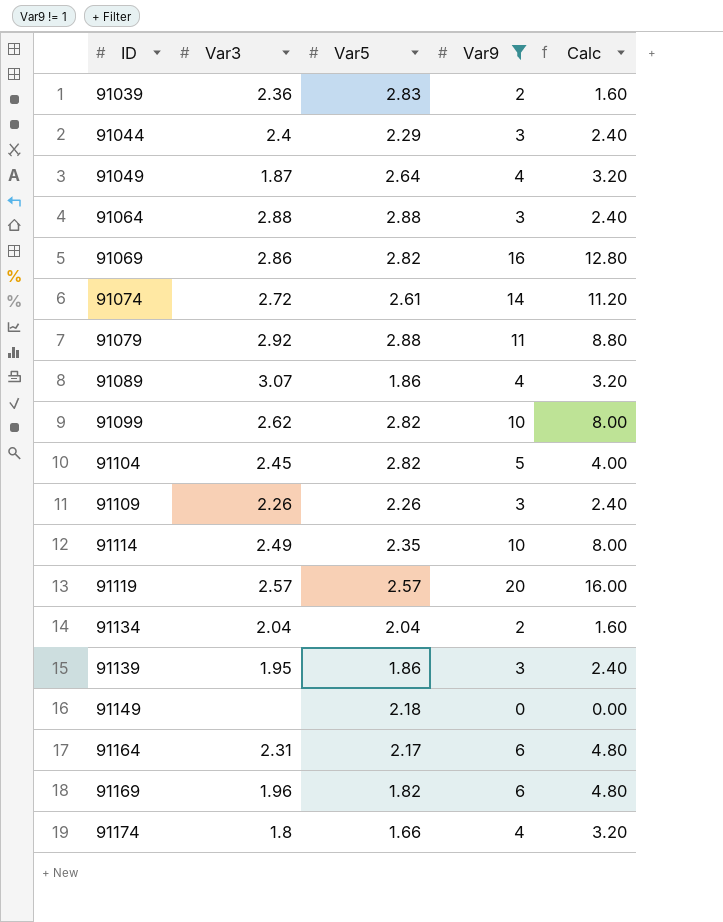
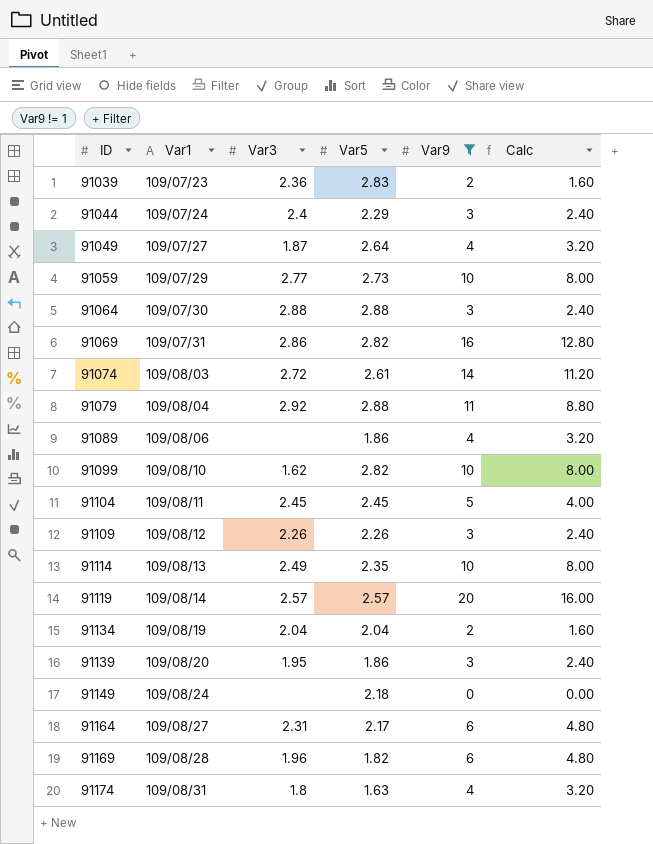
column Var1 | position: none -> 2
row 91059: none -> 109/07/29 | 2.77 | 2.73 | 10 | 8.00
91089 | Var3: 3.07 -> none
91099 | Var3: 2.62 -> 1.62
91104 | Var5: 2.82 -> 2.45
91174 | Var5: 1.66 -> 1.63

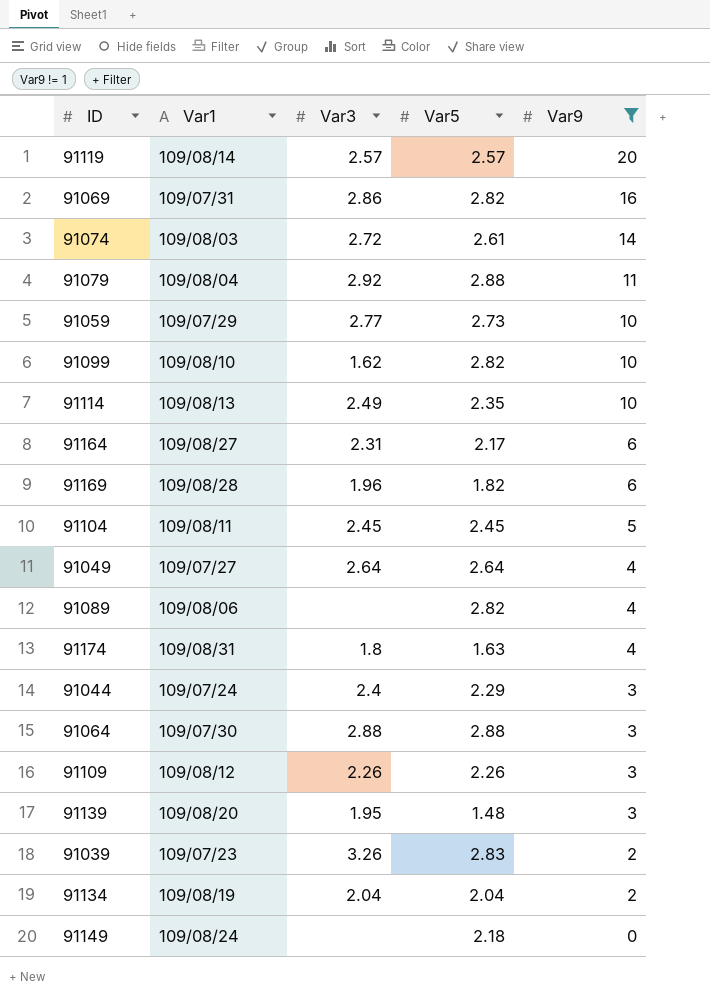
row order: ID ascending -> Var9 descending
column Calc | formula: [Var9] * 0.8 -> none
91049 | Var3: 1.87 -> 2.64
91089 | Var5: 1.86 -> 2.82
91139 | Var5: 1.86 -> 1.48
91039 | Var3: 2.36 -> 3.26

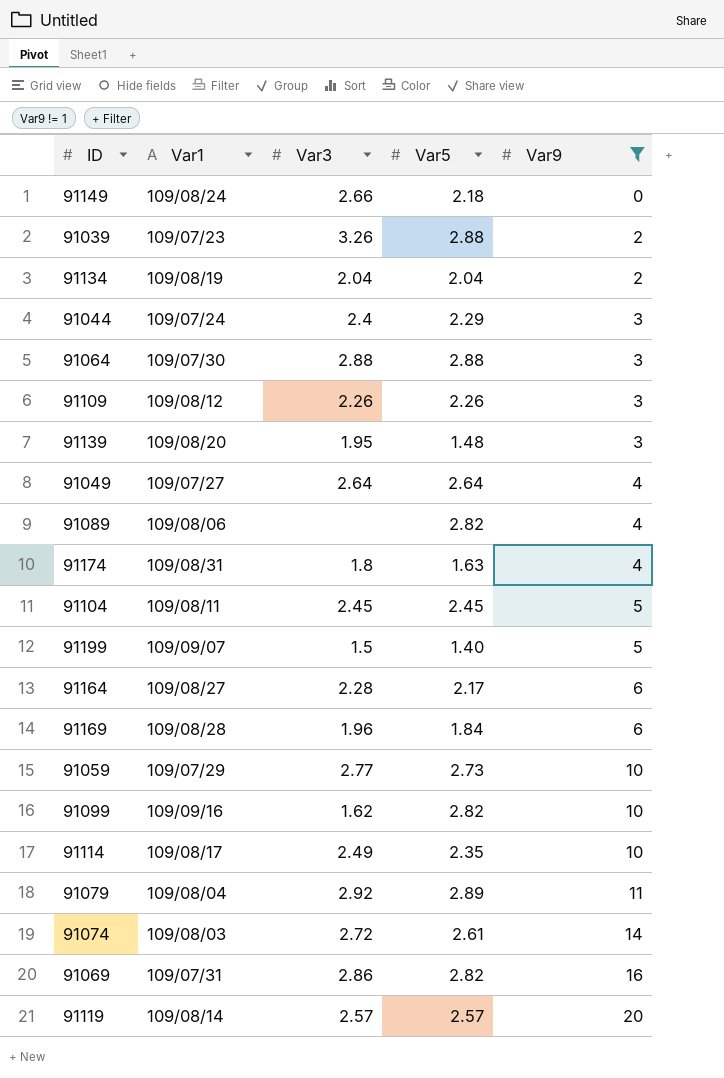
row order: Var9 descending -> Var9 ascending
91149 | Var3: none -> 2.66
91039 | Var5: 2.83 -> 2.88
row 91199: none -> 109/09/07 | 1.5 | 1.40 | 5
91164 | Var3: 2.31 -> 2.28
91169 | Var5: 1.82 -> 1.84
91099 | Var1: 109/08/10 -> 109/09/16
91114 | Var1: 109/08/13 -> 109/08/17
91079 | Var5: 2.88 -> 2.89

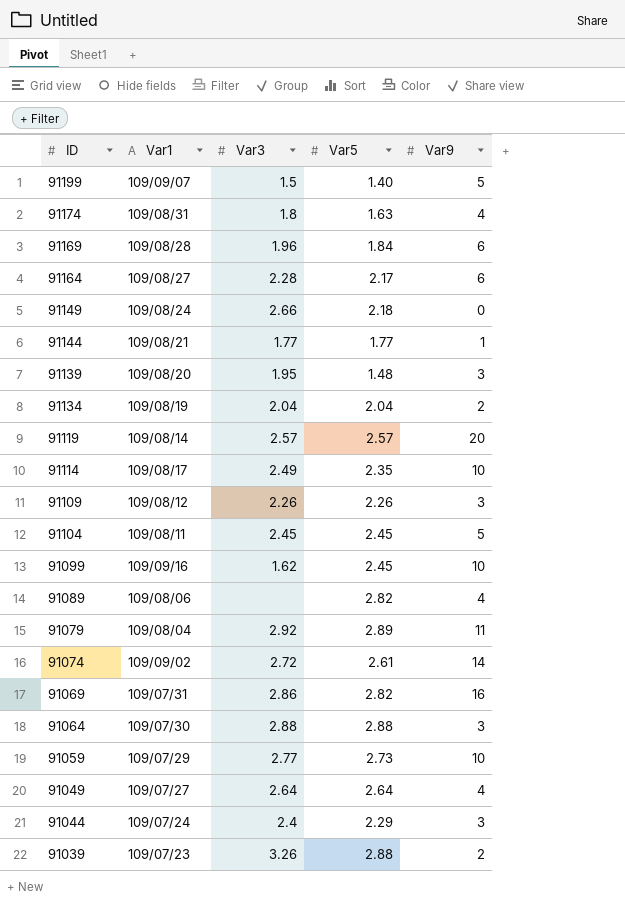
filter: Var9 != 1 -> none
row order: Var9 ascending -> ID descending
91099 | Var5: 2.82 -> 2.45
91074 | Var1: 109/08/03 -> 109/09/02

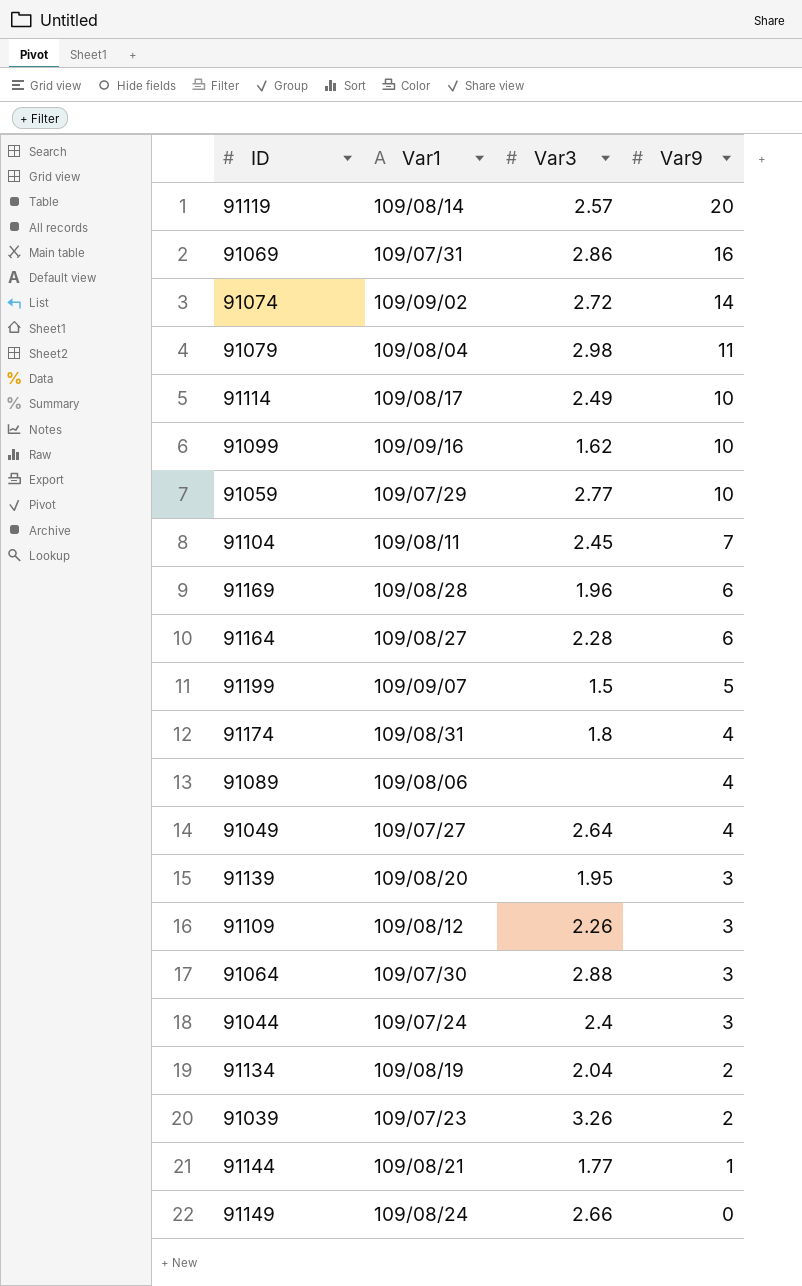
row order: ID descending -> Var9 descending
column Var5 | position: 4 -> none
91079 | Var3: 2.92 -> 2.98
91104 | Var9: 5 -> 7

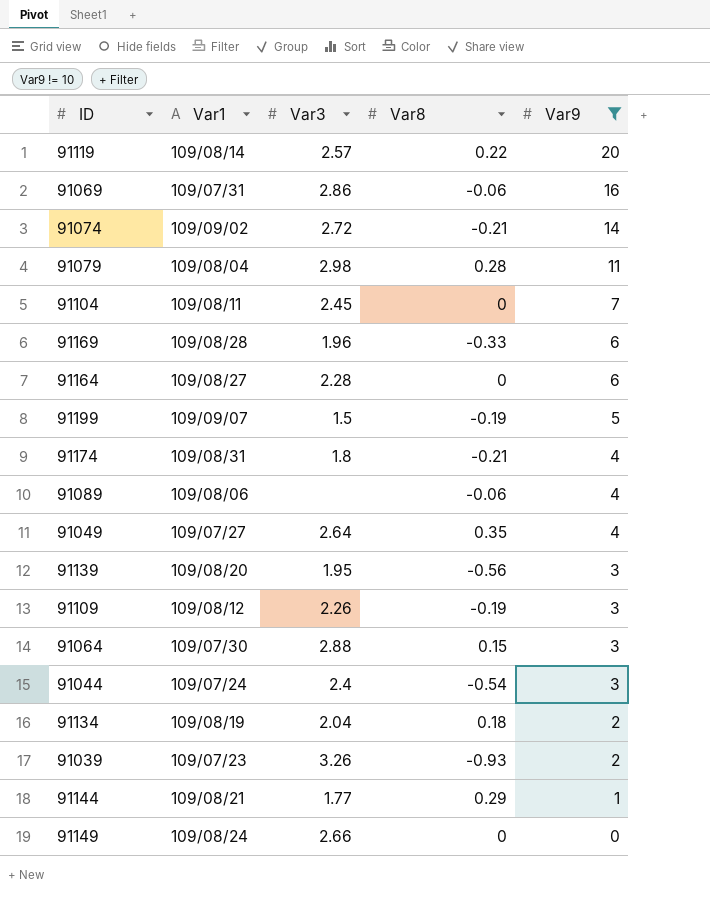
filter: none -> Var9 != 10
column Var8 | position: none -> 4

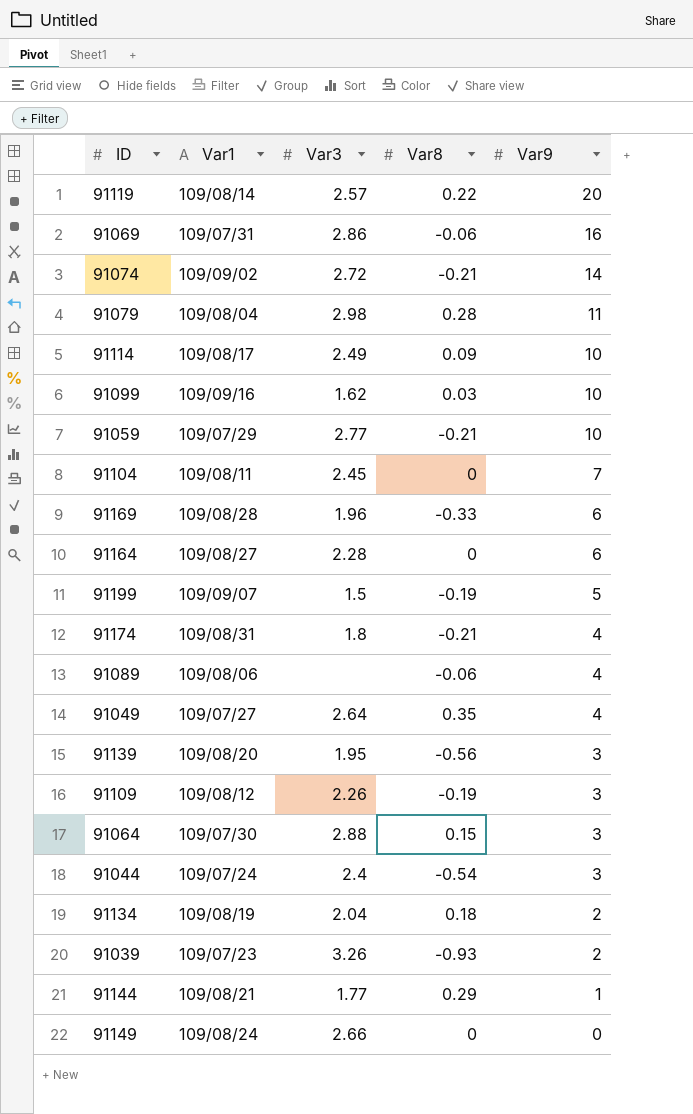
filter: Var9 != 10 -> none

